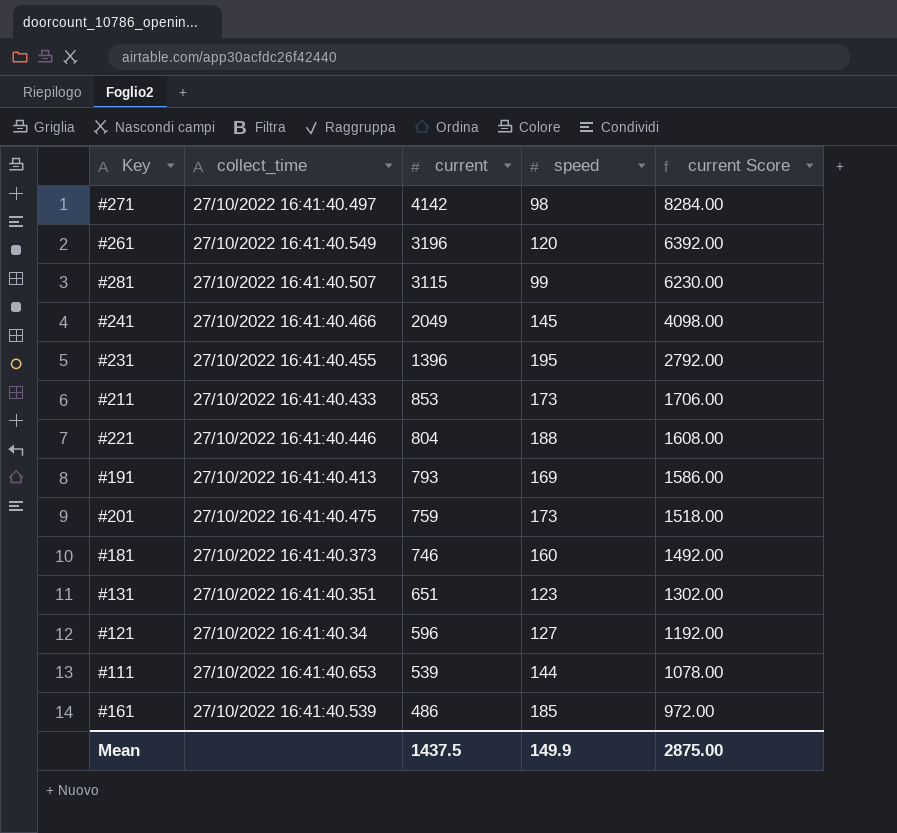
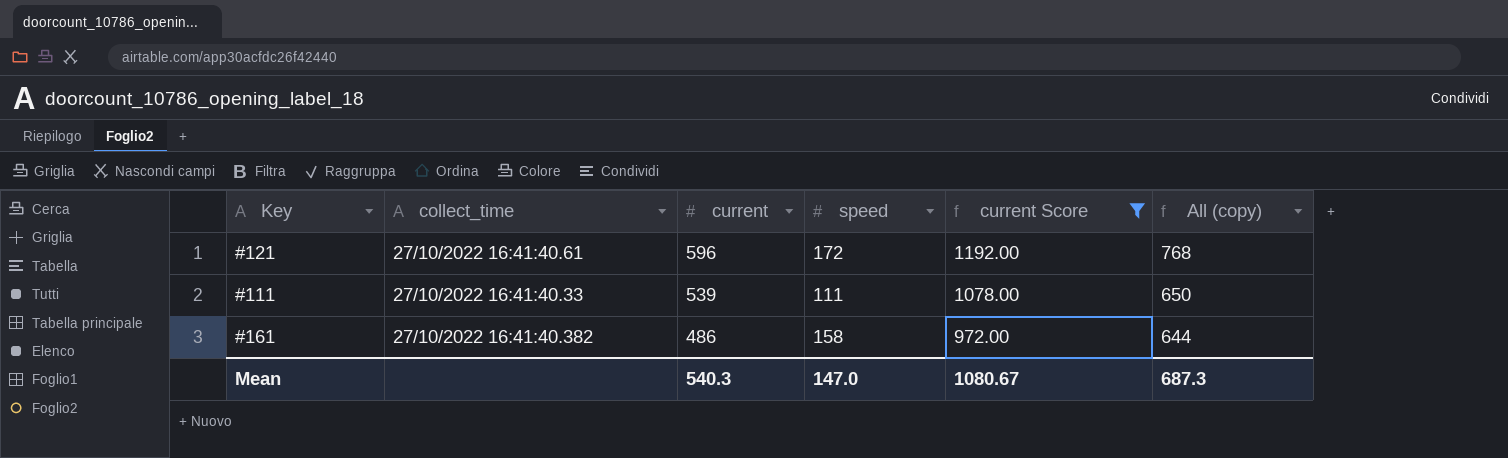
filter: none -> current Score <= 1192.00
column All (copy) | formula: none -> [current] + [speed]
#121 | collect_time: 27/10/2022 16:41:40.34 -> 27/10/2022 16:41:40.61
#121 | speed: 127 -> 172
#111 | collect_time: 27/10/2022 16:41:40.653 -> 27/10/2022 16:41:40.33
#111 | speed: 144 -> 111
#161 | collect_time: 27/10/2022 16:41:40.539 -> 27/10/2022 16:41:40.382
#161 | speed: 185 -> 158
Mean | current: 1437.5 -> 540.3
Mean | speed: 149.9 -> 147.0
Mean | current Score: 2875.00 -> 1080.67

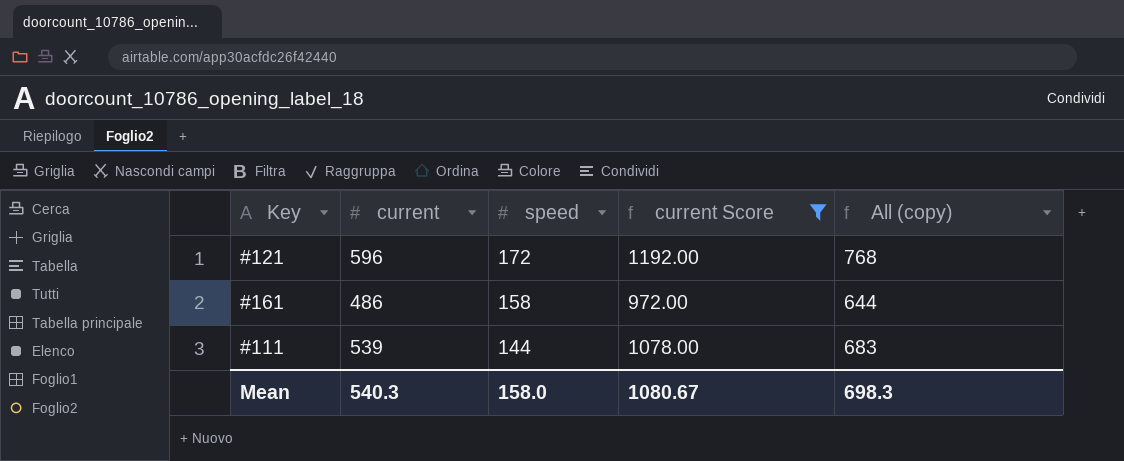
row order: current descending -> speed descending
column collect_time | position: 2 -> none
#111 | speed: 111 -> 144
#111 | All (copy): 650 -> 683
Mean | speed: 147.0 -> 158.0
Mean | All (copy): 687.3 -> 698.3

